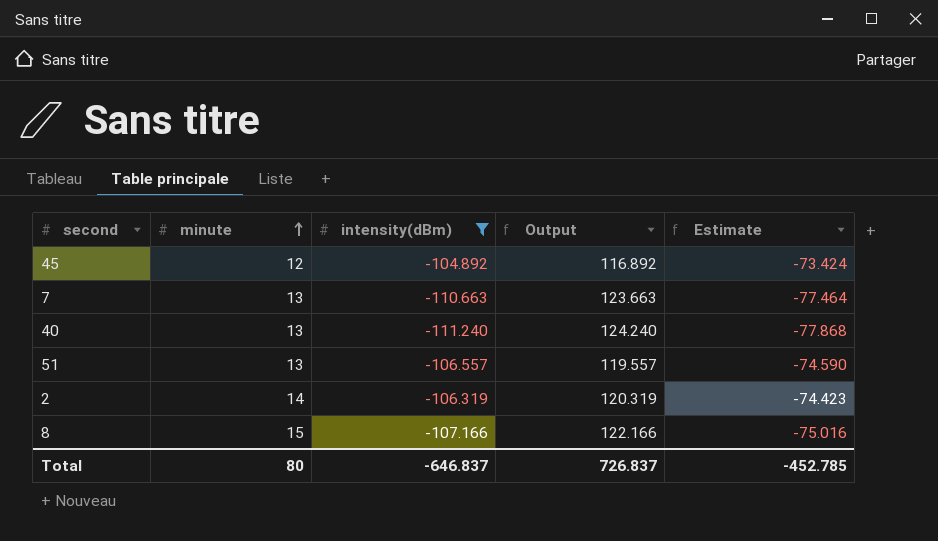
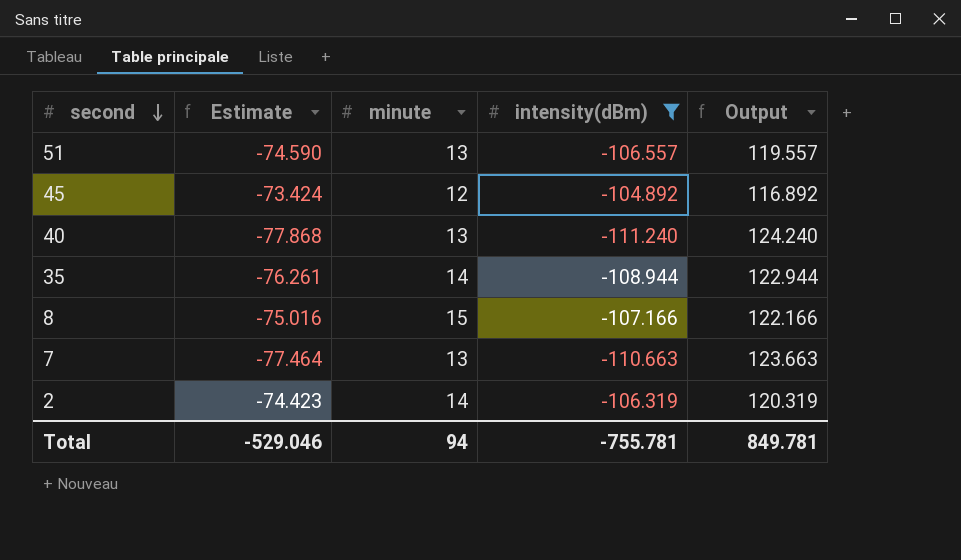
row order: minute ascending -> second descending
column Estimate | position: 5 -> 2
row 35: none -> -76.261 | 14 | -108.944 | 122.944
Total | Estimate: -452.785 -> -529.046
Total | minute: 80 -> 94
Total | intensity(dBm): -646.837 -> -755.781
Total | Output: 726.837 -> 849.781

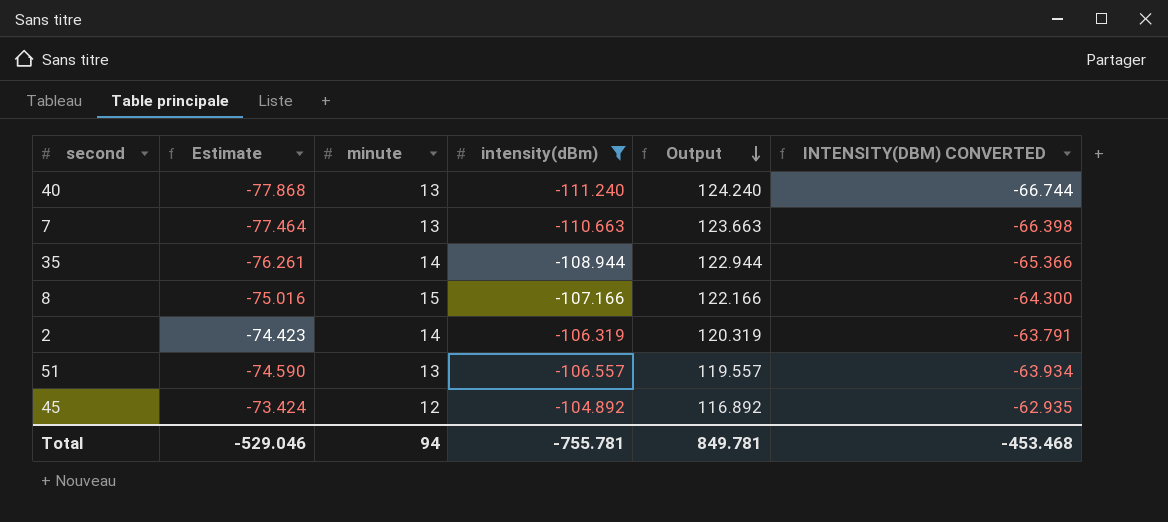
row order: second descending -> Output descending
column INTENSITY(DBM) CONVERTED | formula: none -> [intensity(dBm)] * 0.6

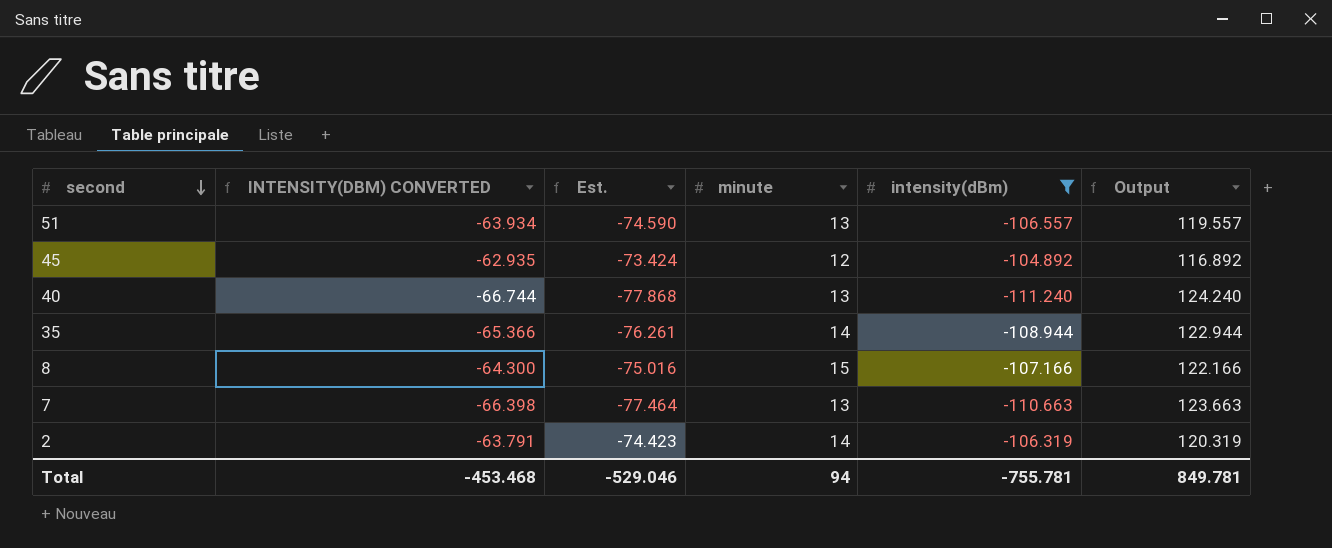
row order: Output descending -> second descending
column INTENSITY(DBM) CONVERTED | position: 6 -> 2
column name: Estimate -> Est.

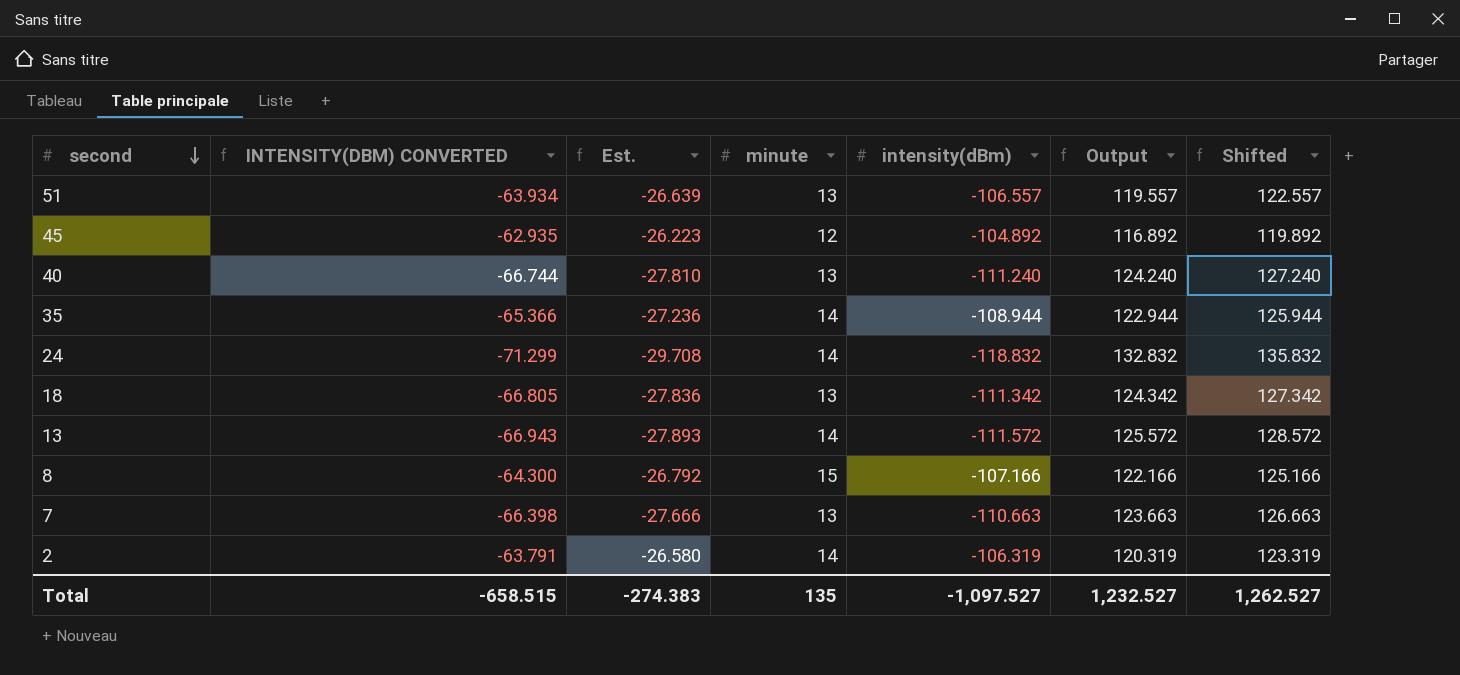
filter: intensity(dBm) >= -111.240 -> none
column Est. | formula: [intensity(dBm)] * 0.7 -> [intensity(dBm)] * 0.25
column Shifted | formula: none -> [Output] + 3
Total | INTENSITY(DBM) CONVERTED: -453.468 -> -658.515
Total | Est.: -529.046 -> -274.383
Total | minute: 94 -> 135
Total | intensity(dBm): -755.781 -> -1,097.527
Total | Output: 849.781 -> 1,232.527

